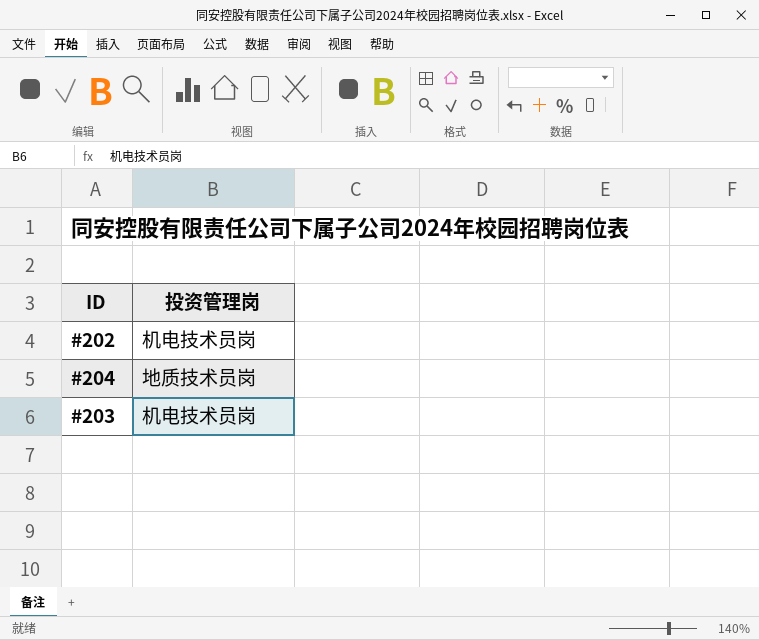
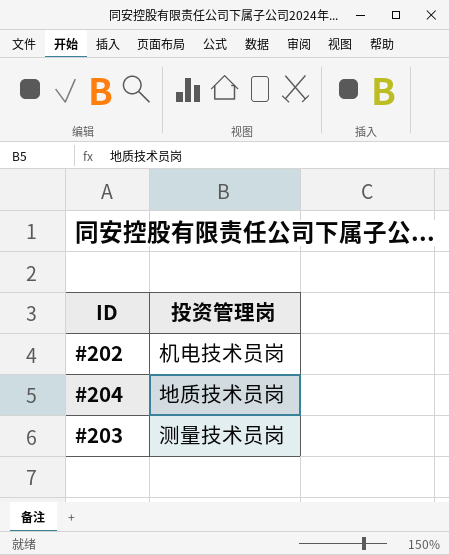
#203 | 投资管理岗: 机电技术员岗 -> 测量技术员岗

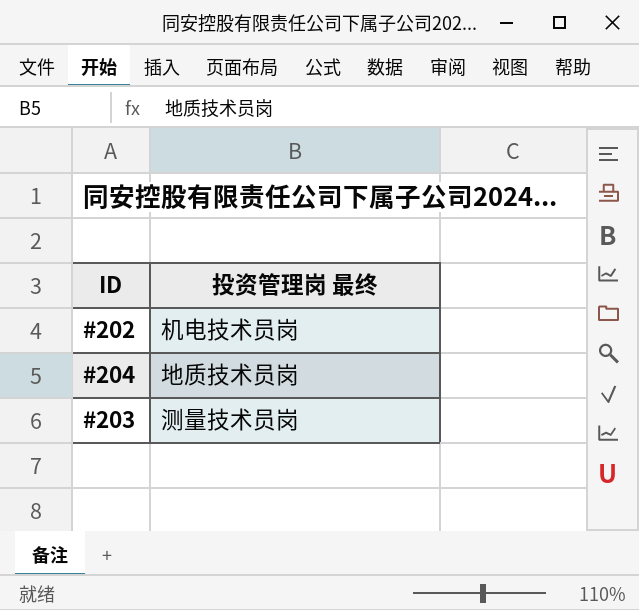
column name: 投资管理岗 -> 投资管理岗 最终

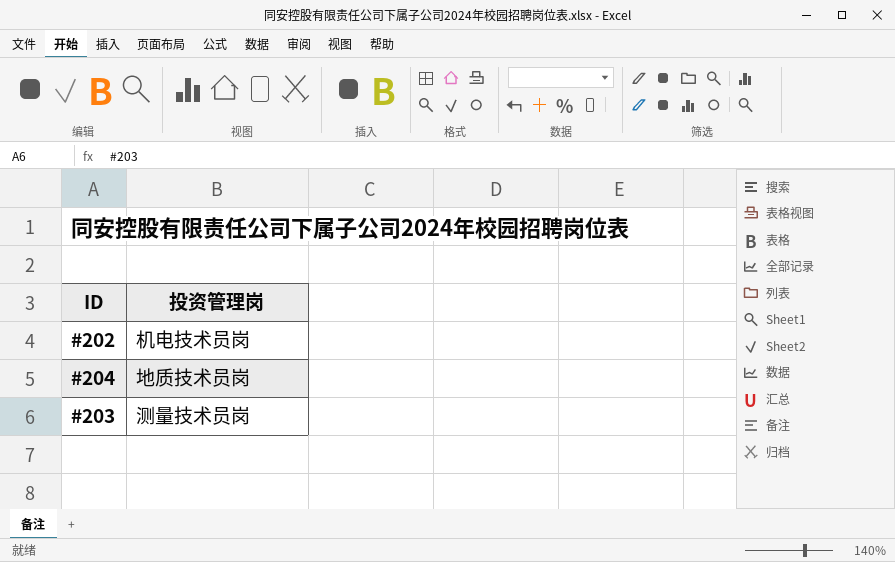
column name: 投资管理岗 最终 -> 投资管理岗

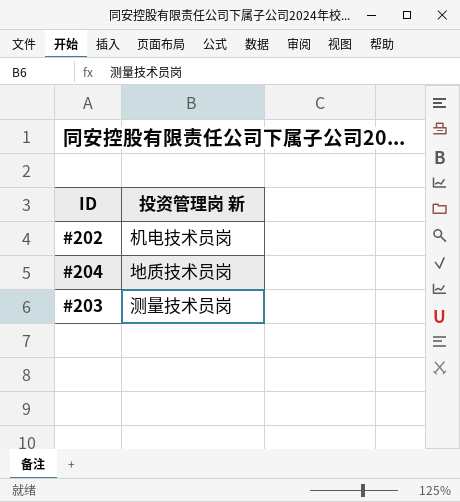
column name: 投资管理岗 -> 投资管理岗 新

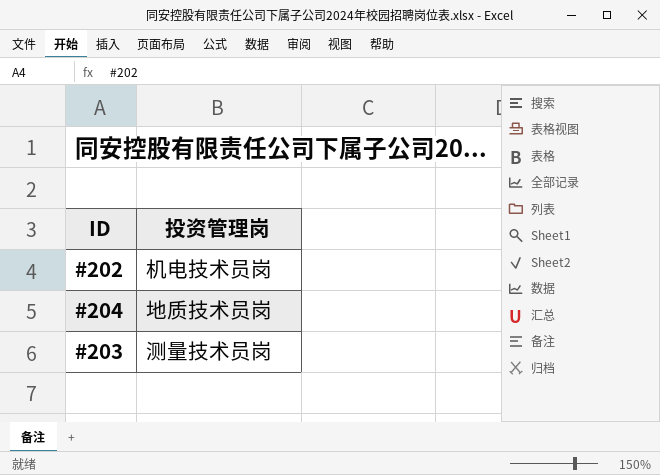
column name: 投资管理岗 新 -> 投资管理岗

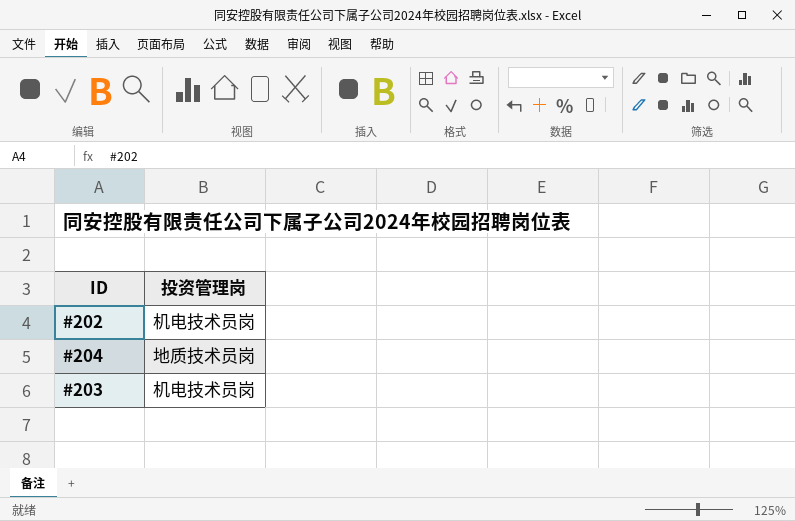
#203 | 投资管理岗: 测量技术员岗 -> 机电技术员岗

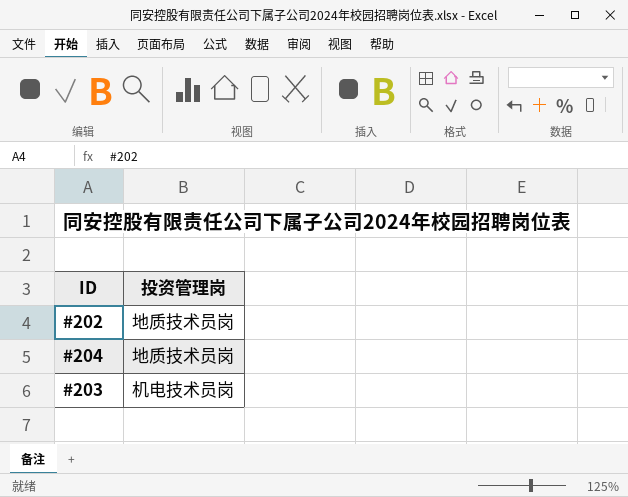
#202 | 投资管理岗: 机电技术员岗 -> 地质技术员岗

